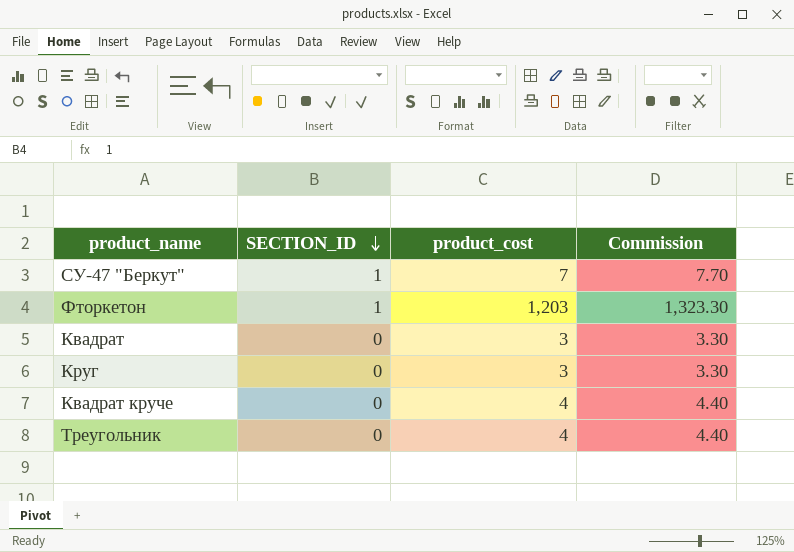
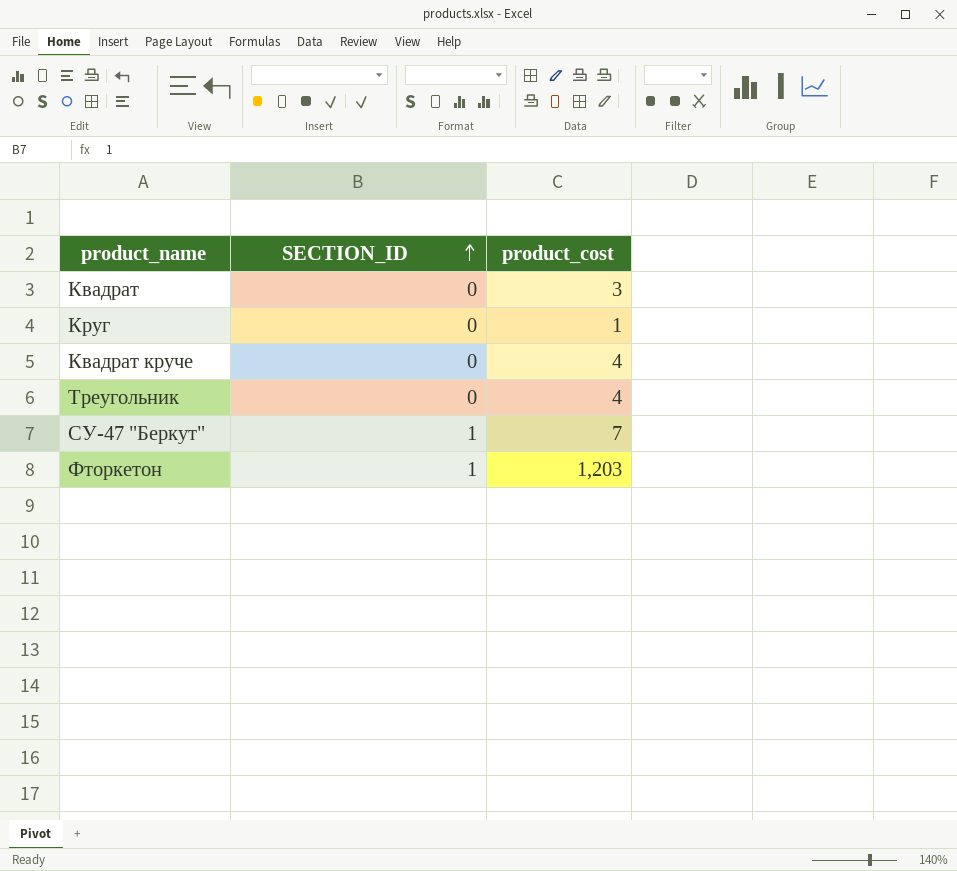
row order: SECTION_ID descending -> SECTION_ID ascending
column Commission | formula: [product_cost] * 1.1 -> none
Круг | product_cost: 3 -> 1

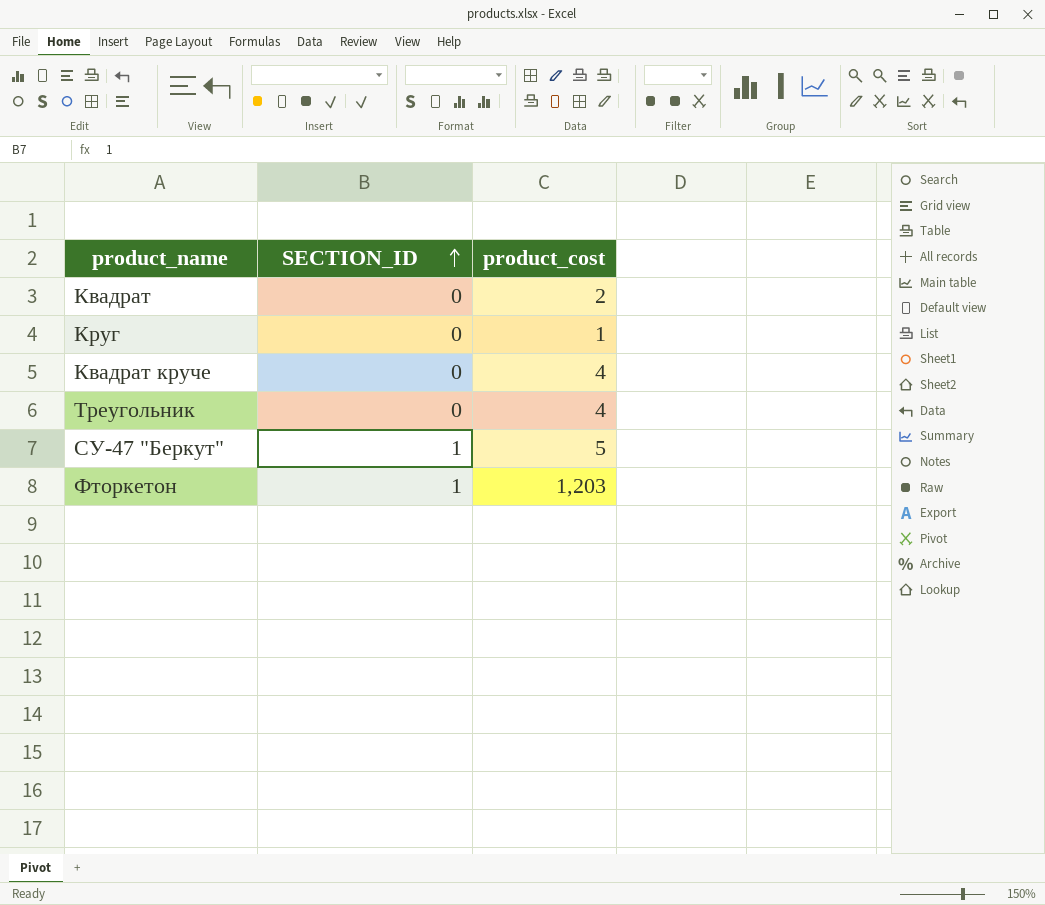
Квадрат | product_cost: 3 -> 2
СУ-47 "Беркут" | product_cost: 7 -> 5

